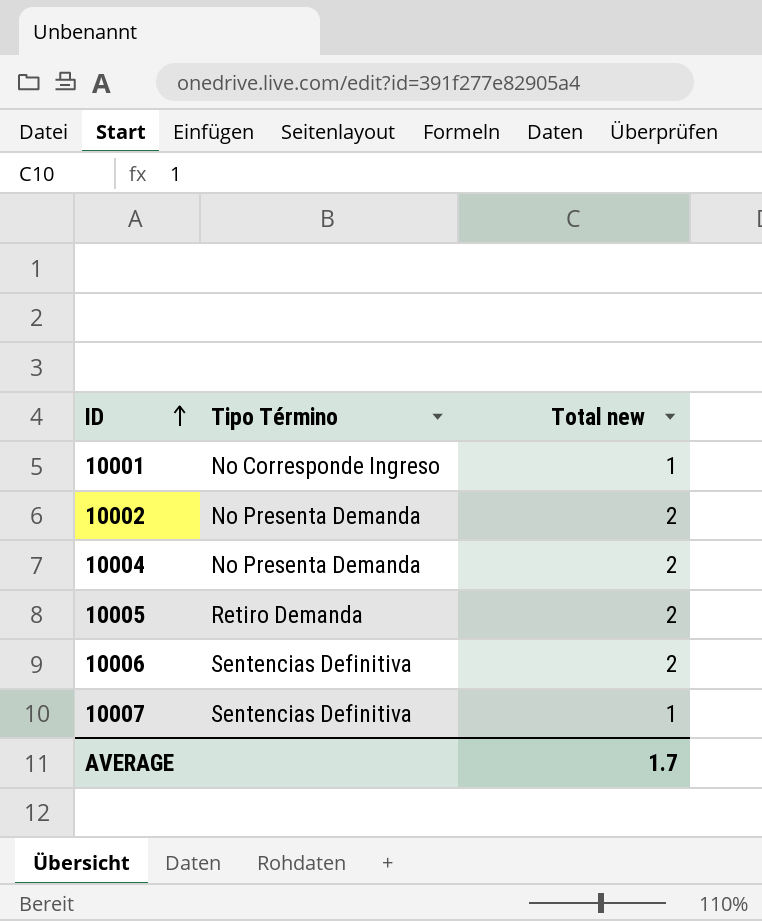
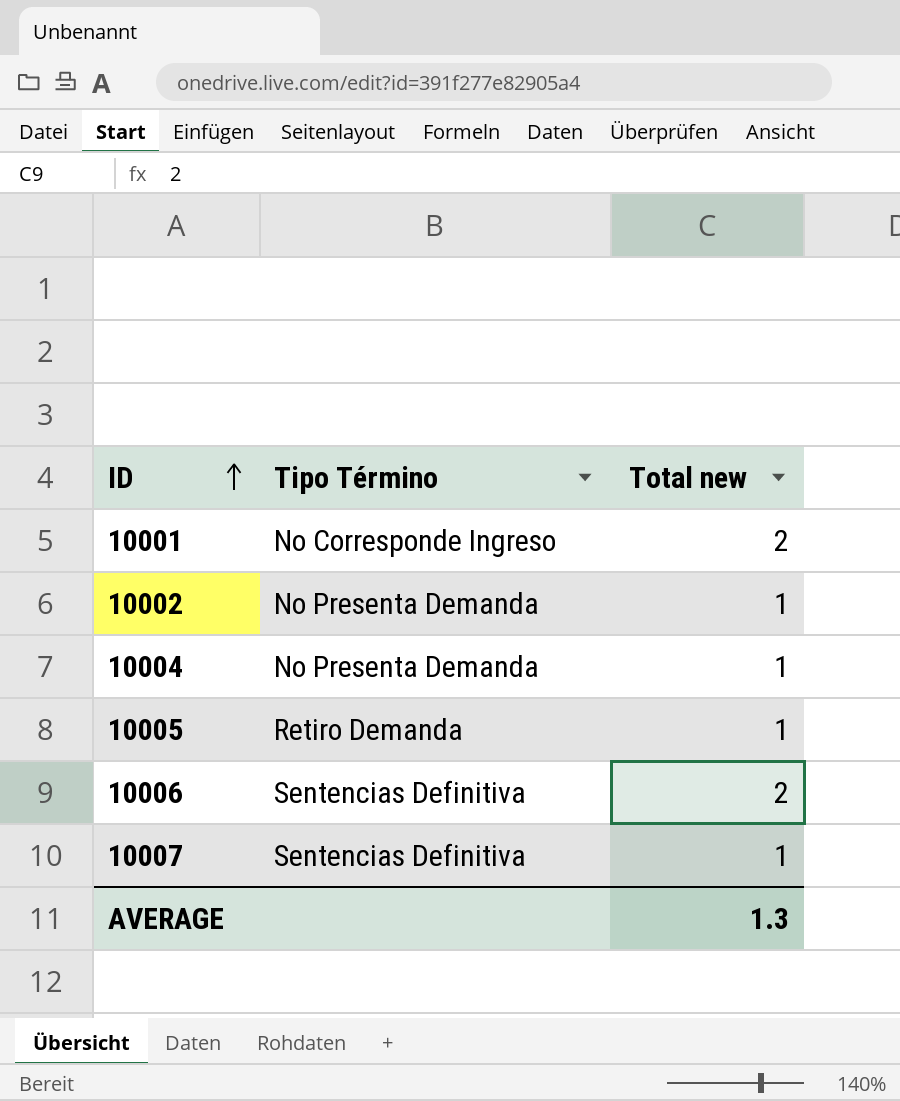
10001 | Total new: 1 -> 2
10002 | Total new: 2 -> 1
10004 | Total new: 2 -> 1
10005 | Total new: 2 -> 1
AVERAGE | Total new: 1.7 -> 1.3

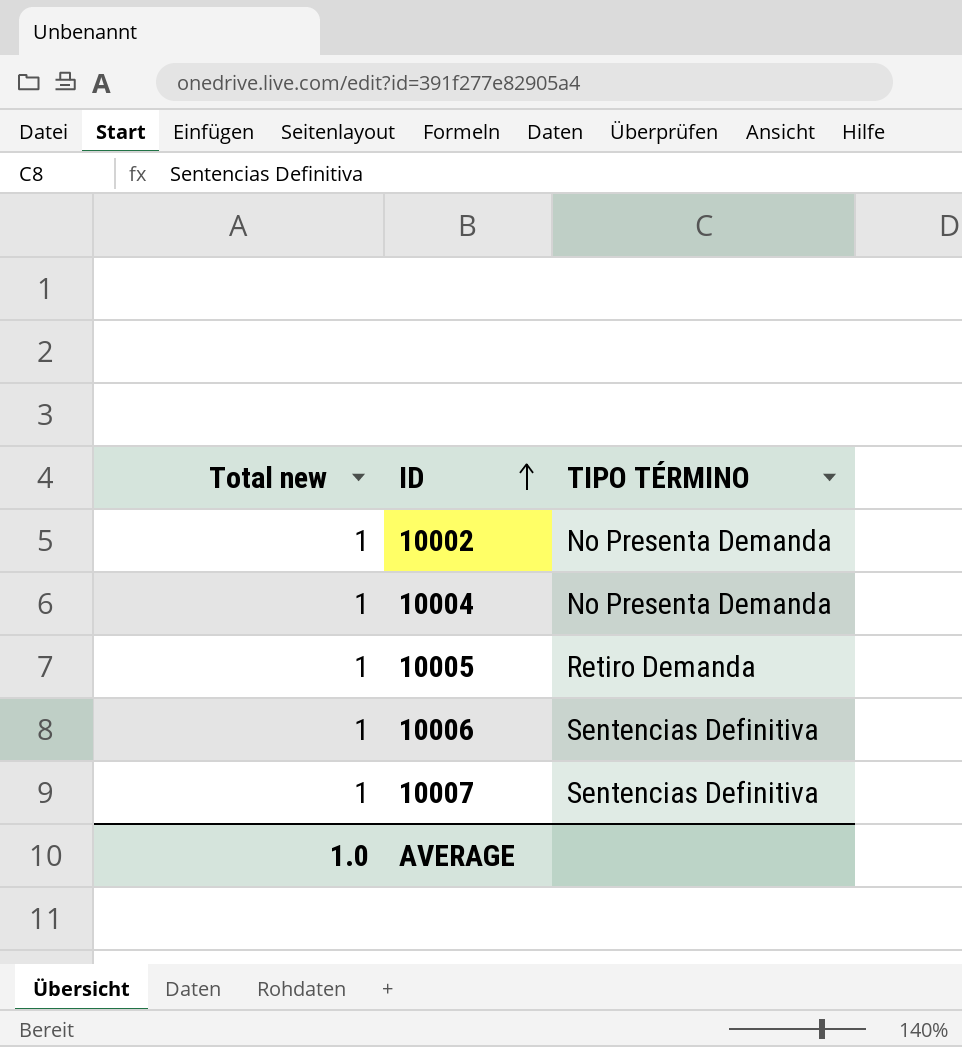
column Total new | position: 3 -> 1
column name: Tipo Término -> TIPO TÉRMINO
row 10001: No Corresponde Ingreso | 2 -> none
10006 | Total new: 2 -> 1
AVERAGE | Total new: 1.3 -> 1.0

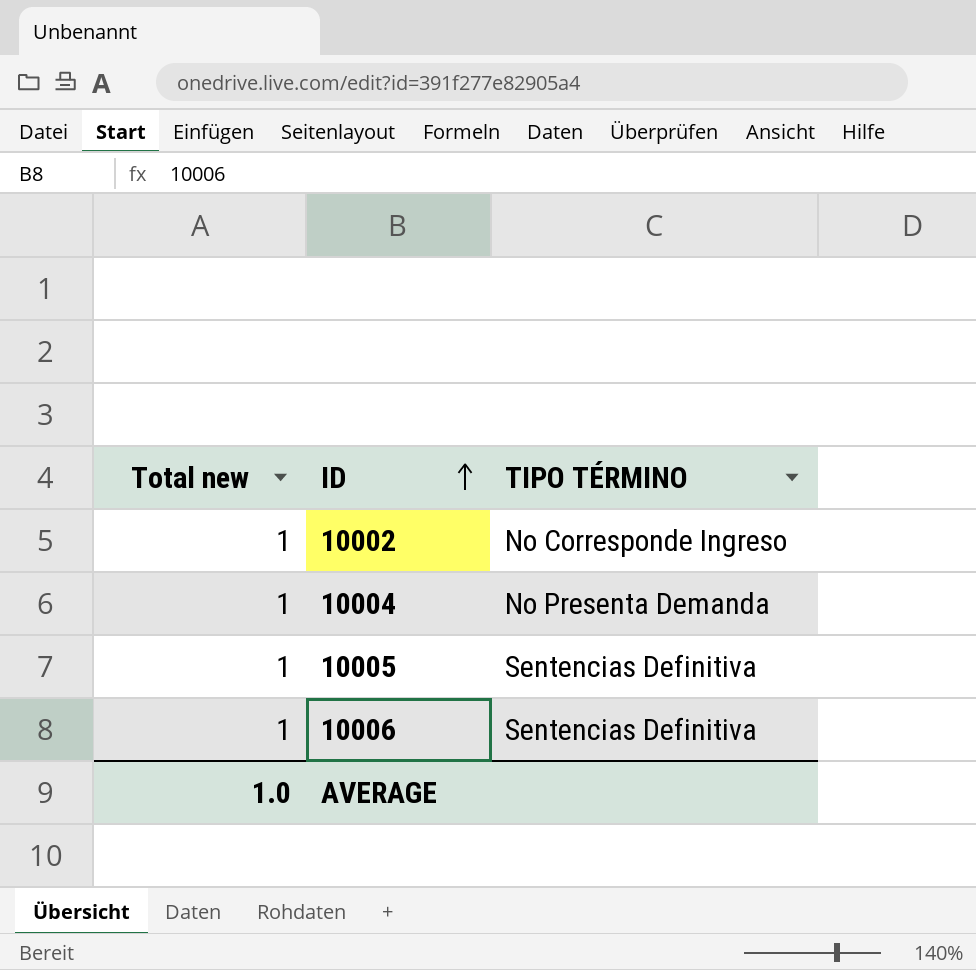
row 10007: 1 | Sentencias Definitiva -> none
10002 | TIPO TÉRMINO: No Presenta Demanda -> No Corresponde Ingreso
10005 | TIPO TÉRMINO: Retiro Demanda -> Sentencias Definitiva

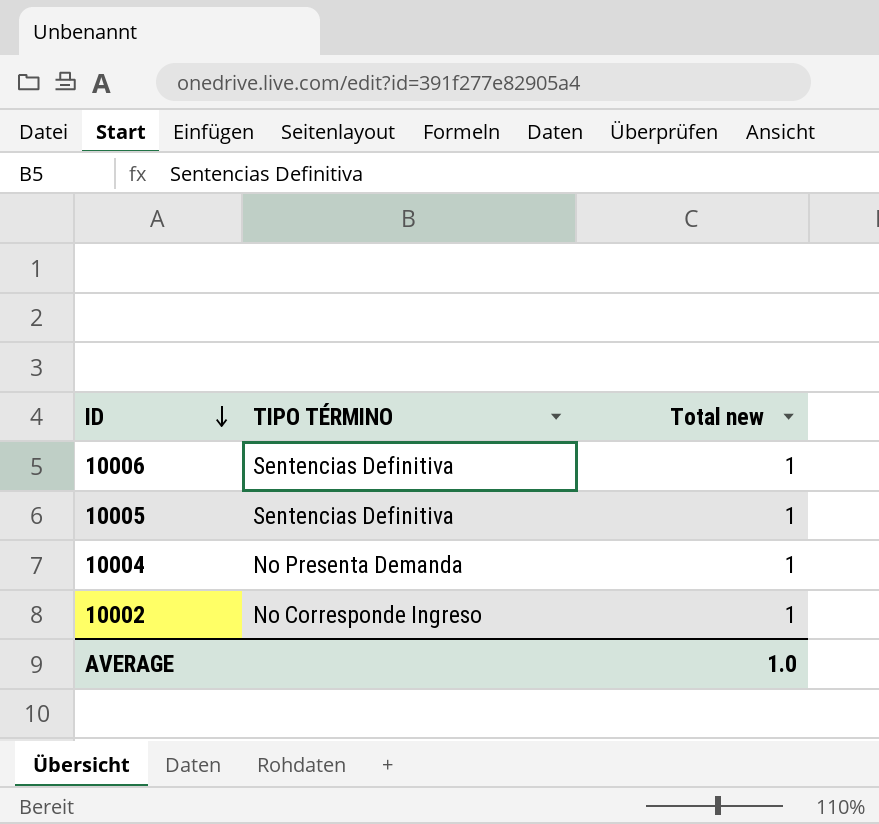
row order: ID ascending -> ID descending
column Total new | position: 1 -> 3

